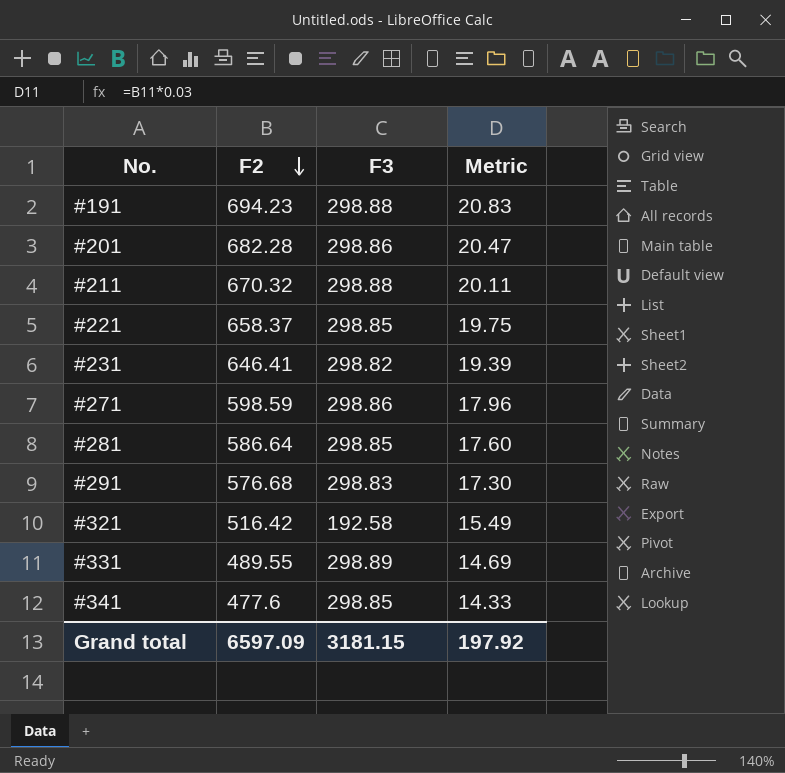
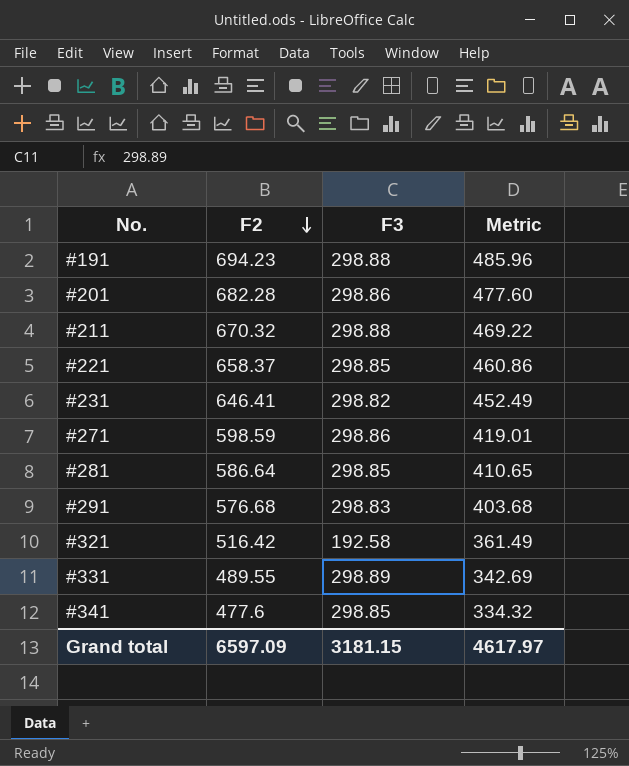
column Metric | formula: [F2] * 0.03 -> [F2] * 0.7
Grand total | Metric: 197.92 -> 4617.97

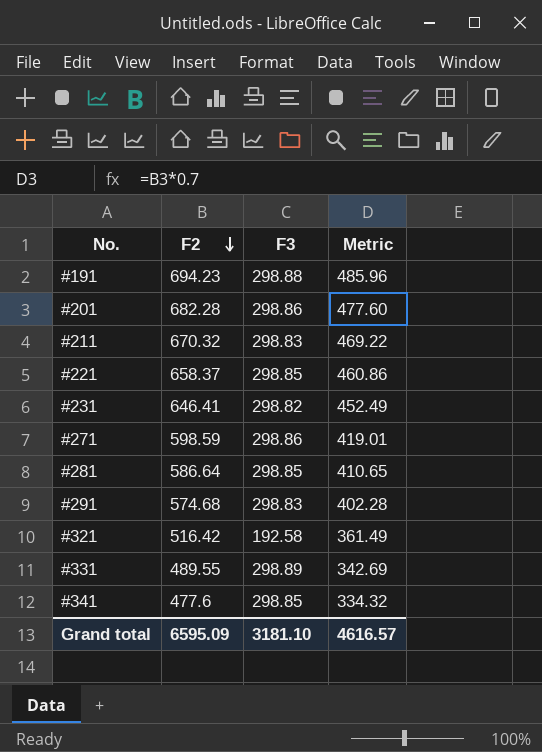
#211 | F3: 298.88 -> 298.83
#291 | F2: 576.68 -> 574.68
#291 | Metric: 403.68 -> 402.28
Grand total | F2: 6597.09 -> 6595.09
Grand total | F3: 3181.15 -> 3181.10
Grand total | Metric: 4617.97 -> 4616.57

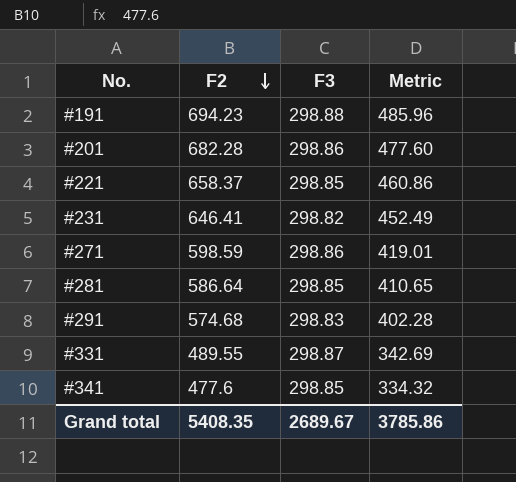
row #211: 670.32 | 298.83 | 469.22 -> none
row #321: 516.42 | 192.58 | 361.49 -> none
#331 | F3: 298.89 -> 298.87
Grand total | F2: 6595.09 -> 5408.35
Grand total | F3: 3181.10 -> 2689.67
Grand total | Metric: 4616.57 -> 3785.86

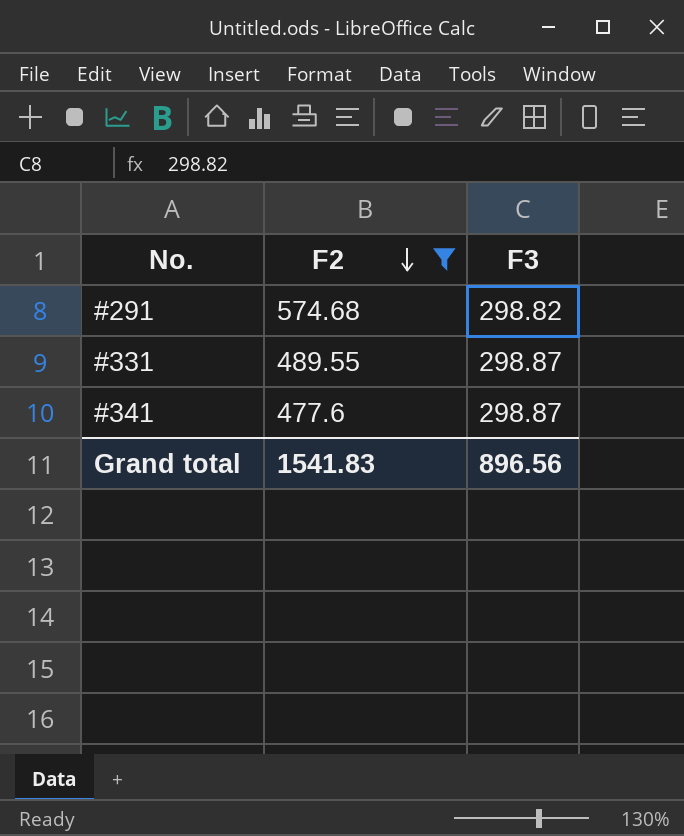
filter: none -> F2 <= 574.68
column Metric | formula: [F2] * 0.7 -> none
#291 | F3: 298.83 -> 298.82
#341 | F3: 298.85 -> 298.87
Grand total | F2: 5408.35 -> 1541.83
Grand total | F3: 2689.67 -> 896.56

